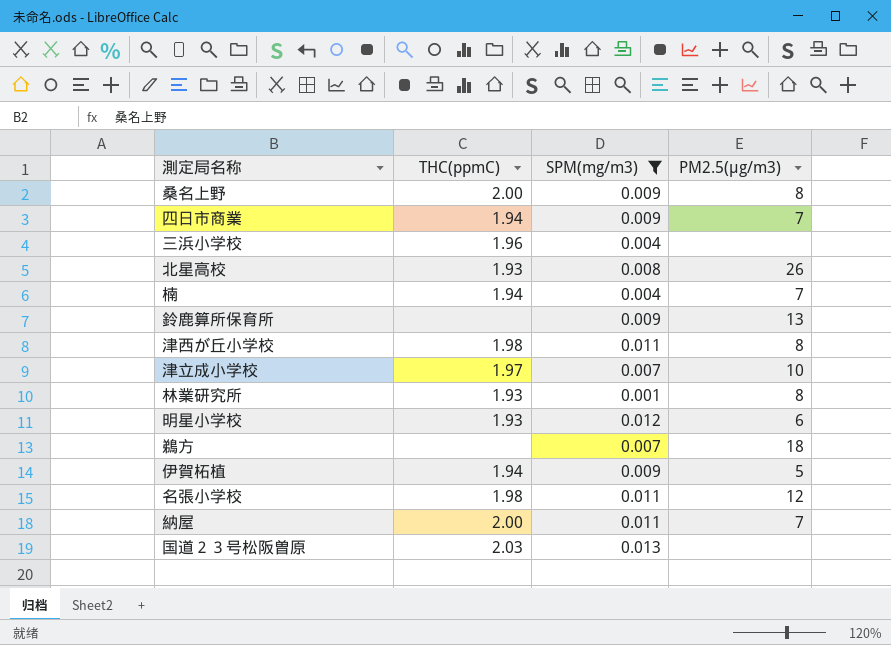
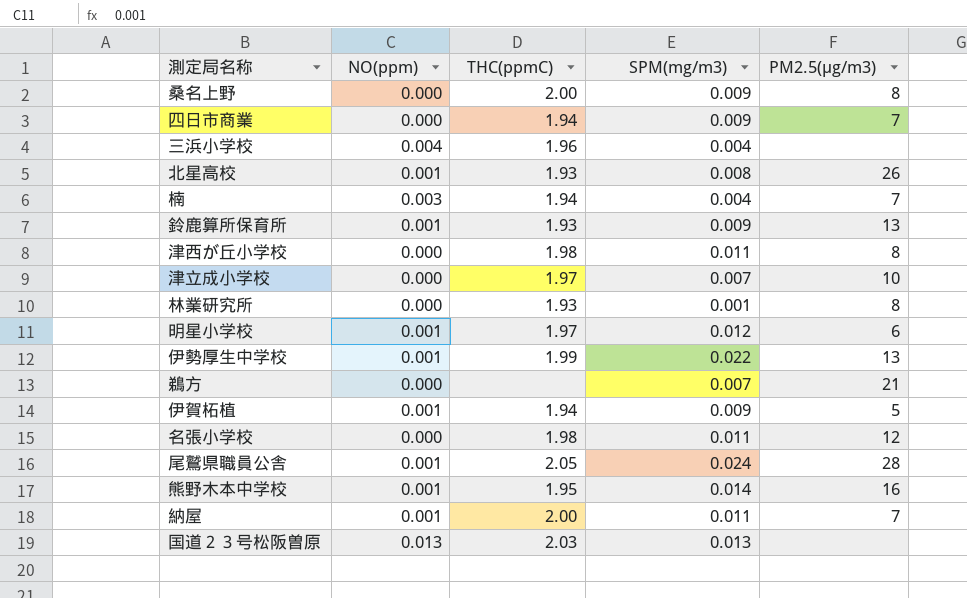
filter: SPM(mg/m3) <= 0.013 -> none
column NO(ppm) | position: none -> 2
鈴鹿算所保育所 | THC(ppmC): none -> 1.93
明星小学校 | THC(ppmC): 1.93 -> 1.97
鵜方 | PM2.5(μg/m3): 18 -> 21

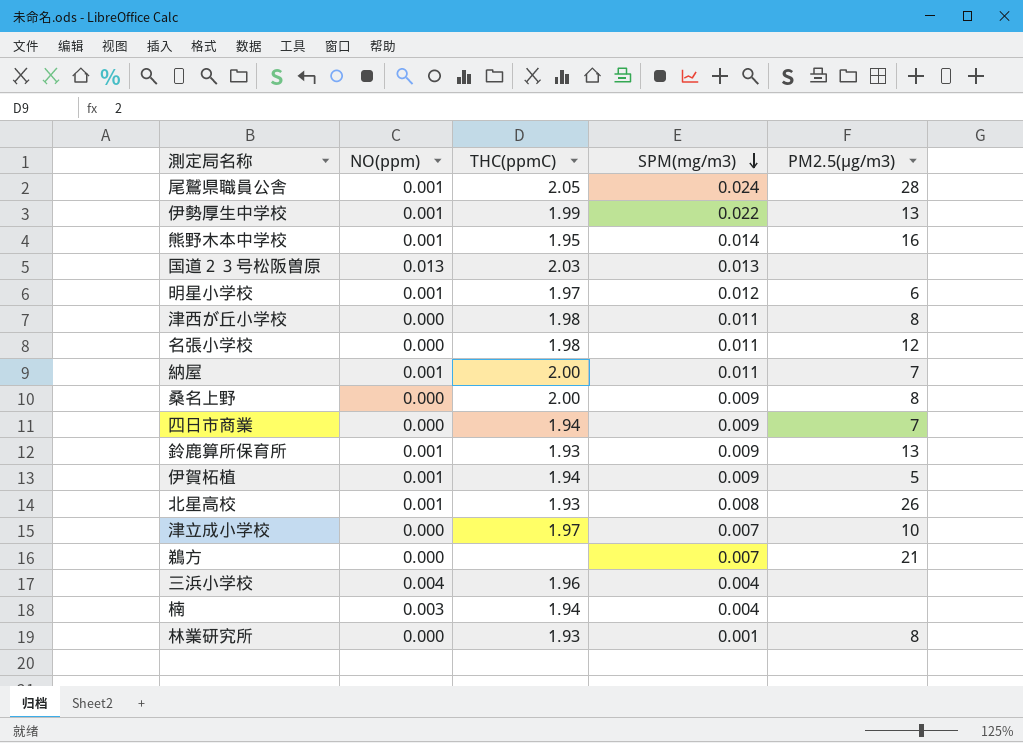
row order: none -> SPM(mg/m3) descending
楠 | PM2.5(μg/m3): 7 -> none

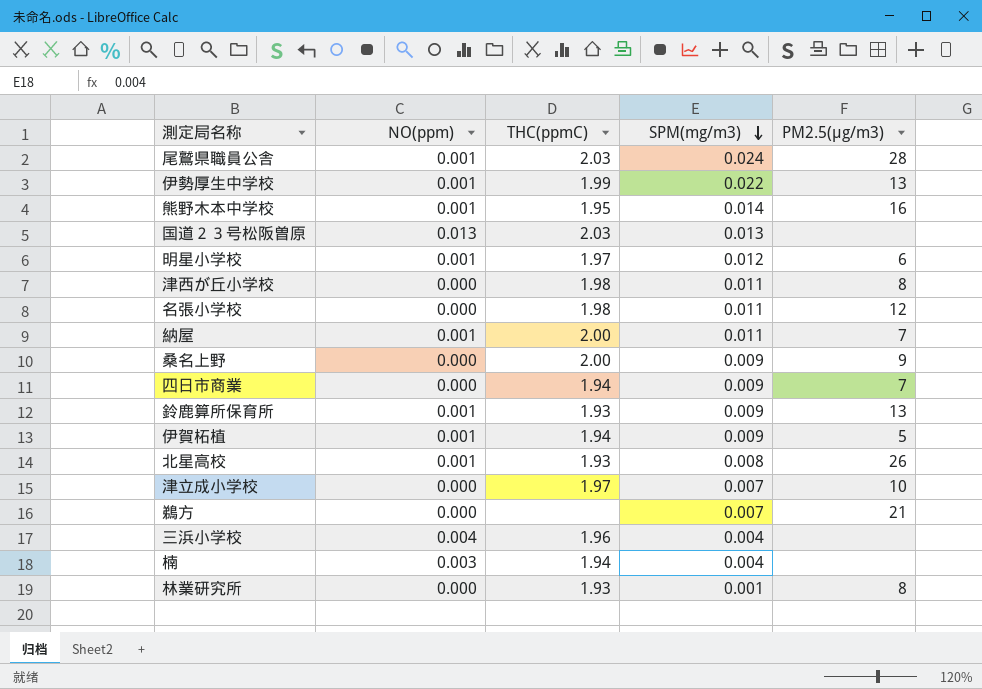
尾鷲県職員公舎 | THC(ppmC): 2.05 -> 2.03
桑名上野 | PM2.5(μg/m3): 8 -> 9

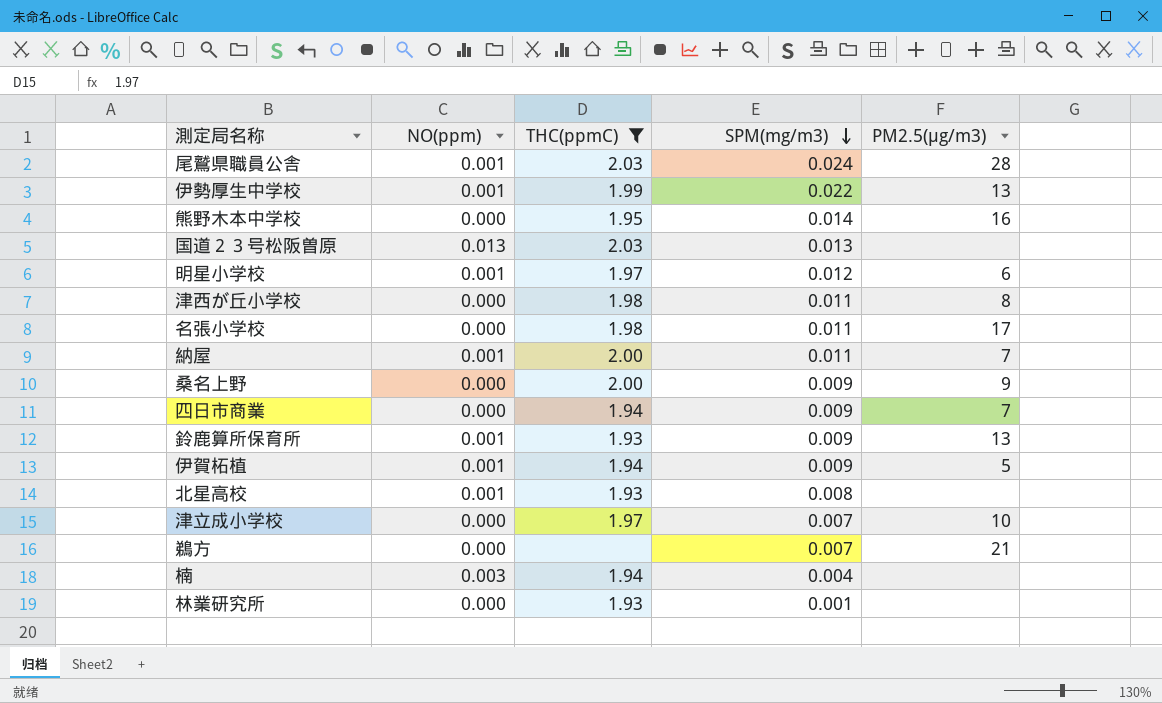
filter: none -> THC(ppmC) != 1.96
熊野木本中学校 | NO(ppm): 0.001 -> 0.000
名張小学校 | PM2.5(μg/m3): 12 -> 17
北星高校 | PM2.5(μg/m3): 26 -> none
林業研究所 | PM2.5(μg/m3): 8 -> none

